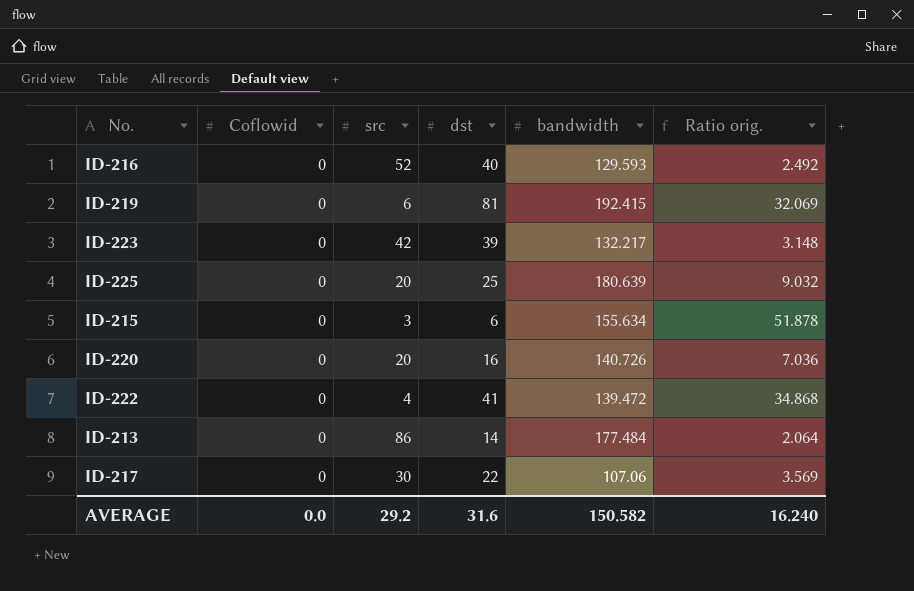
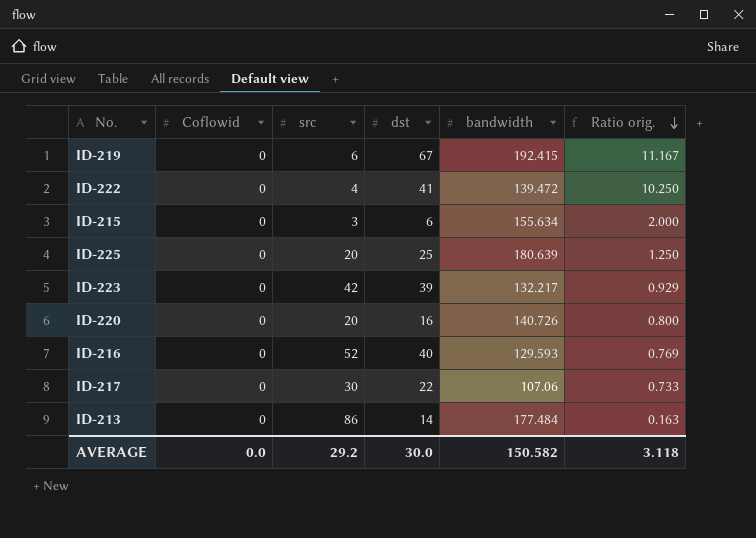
row order: none -> Ratio orig. descending
column Ratio orig. | formula: [bandwidth] / [src] -> [dst] / [src]
ID-219 | dst: 81 -> 67
AVERAGE | dst: 31.6 -> 30.0
AVERAGE | Ratio orig.: 16.240 -> 3.118

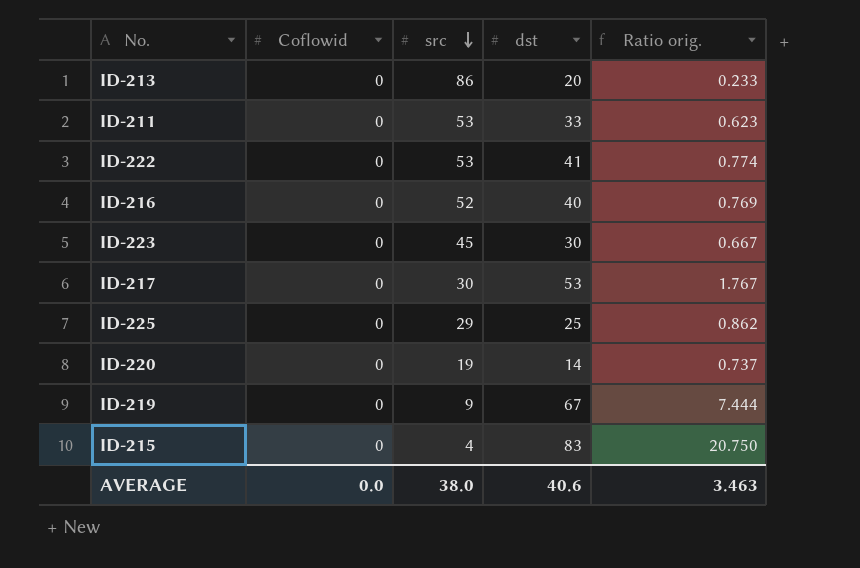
row order: Ratio orig. descending -> src descending
column bandwidth | position: 5 -> none
ID-213 | dst: 14 -> 20
ID-213 | Ratio orig.: 0.163 -> 0.233
row ID-211: none -> 0 | 53 | 33 | 0.623
ID-222 | src: 4 -> 53
ID-222 | Ratio orig.: 10.250 -> 0.774
ID-223 | src: 42 -> 45
ID-223 | dst: 39 -> 30
ID-223 | Ratio orig.: 0.929 -> 0.667
ID-217 | dst: 22 -> 53
ID-217 | Ratio orig.: 0.733 -> 1.767
ID-225 | src: 20 -> 29
ID-225 | Ratio orig.: 1.250 -> 0.862
ID-220 | src: 20 -> 19
ID-220 | dst: 16 -> 14
ID-220 | Ratio orig.: 0.800 -> 0.737
ID-219 | src: 6 -> 9
ID-219 | Ratio orig.: 11.167 -> 7.444
ID-215 | src: 3 -> 4
ID-215 | dst: 6 -> 83
ID-215 | Ratio orig.: 2.000 -> 20.750
AVERAGE | src: 29.2 -> 38.0
AVERAGE | dst: 30.0 -> 40.6
AVERAGE | Ratio orig.: 3.118 -> 3.463

